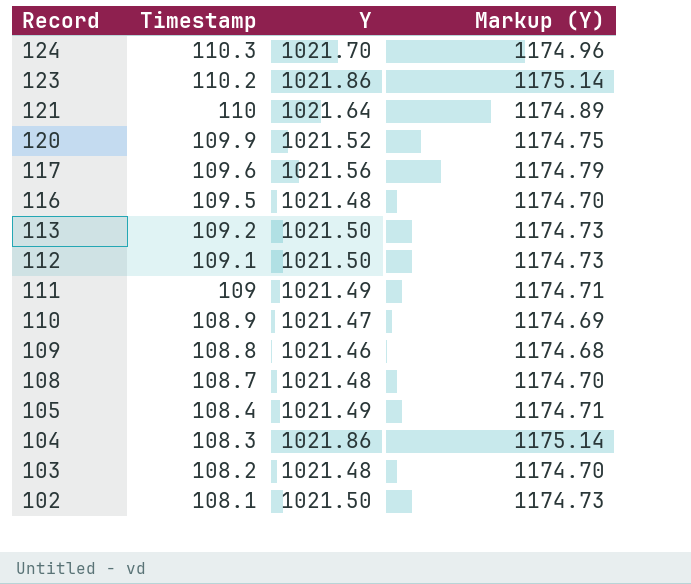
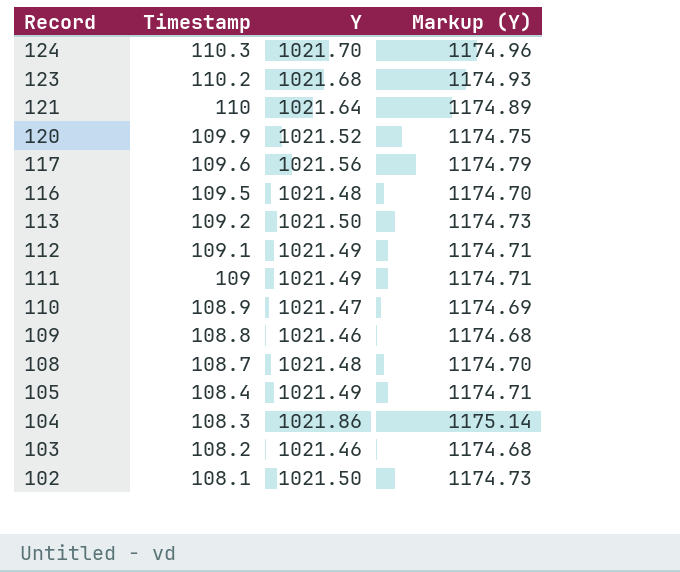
123 | Y: 1021.86 -> 1021.68
123 | Markup (Y): 1175.14 -> 1174.93
112 | Y: 1021.50 -> 1021.49
112 | Markup (Y): 1174.73 -> 1174.71
103 | Y: 1021.48 -> 1021.46
103 | Markup (Y): 1174.70 -> 1174.68

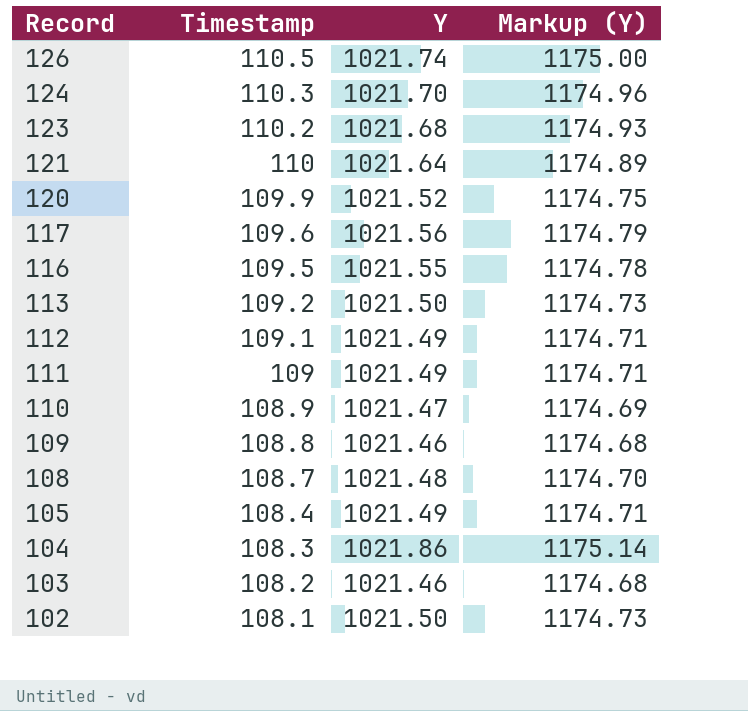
row 126: none -> 110.5 | 1021.74 | 1175.00
116 | Y: 1021.48 -> 1021.55
116 | Markup (Y): 1174.70 -> 1174.78

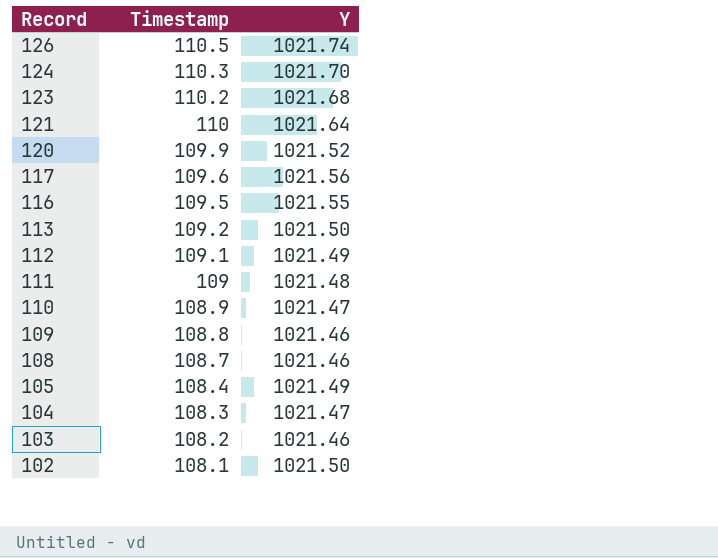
column Markup (Y) | formula: [Y] * 1.15 -> none
111 | Y: 1021.49 -> 1021.48
108 | Y: 1021.48 -> 1021.46
104 | Y: 1021.86 -> 1021.47

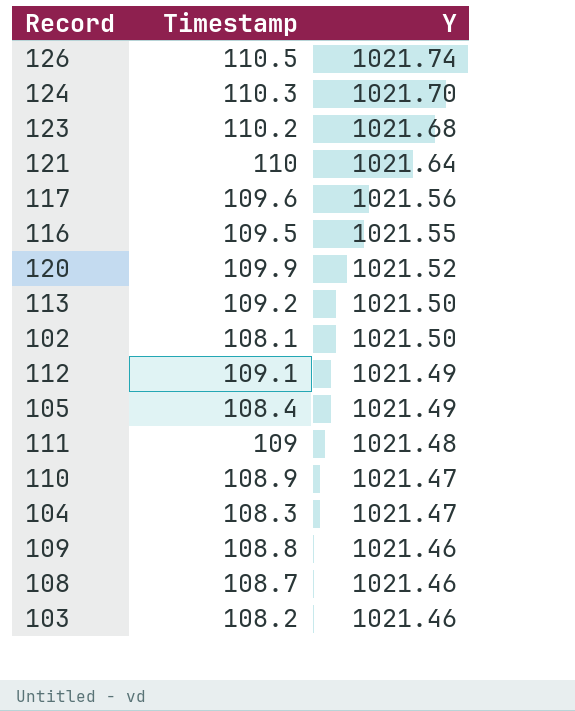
row order: Record descending -> Y descending

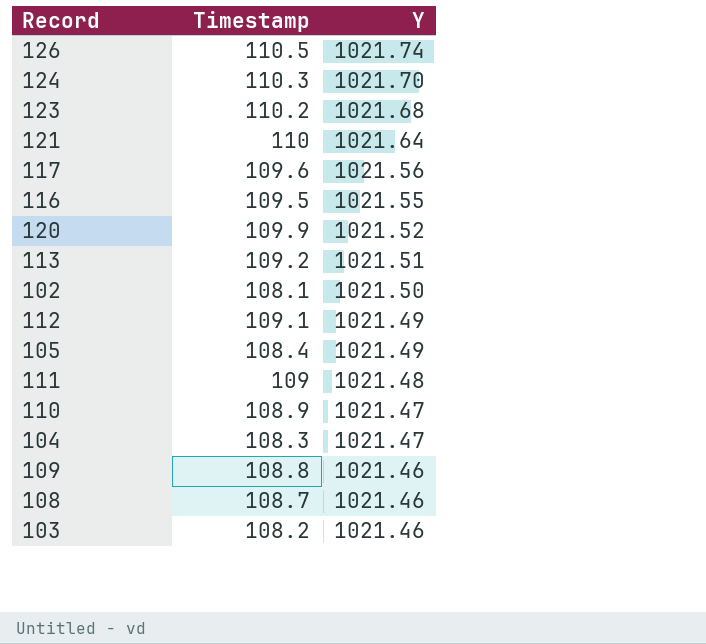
113 | Y: 1021.50 -> 1021.51

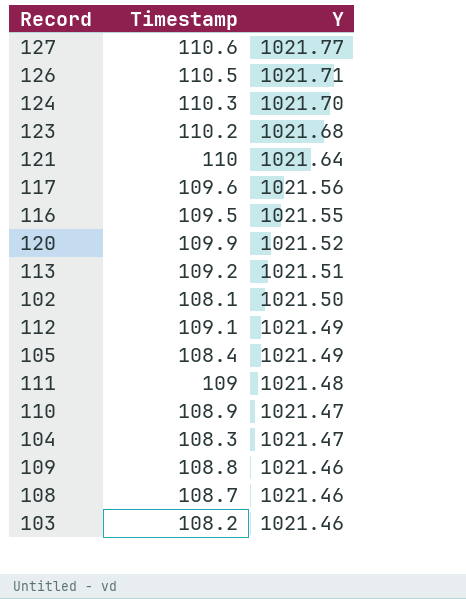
row 127: none -> 110.6 | 1021.77
126 | Y: 1021.74 -> 1021.71

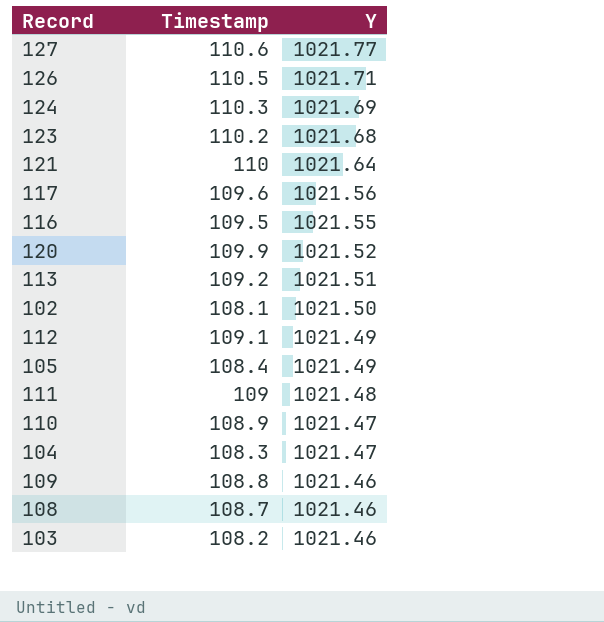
124 | Y: 1021.70 -> 1021.69

